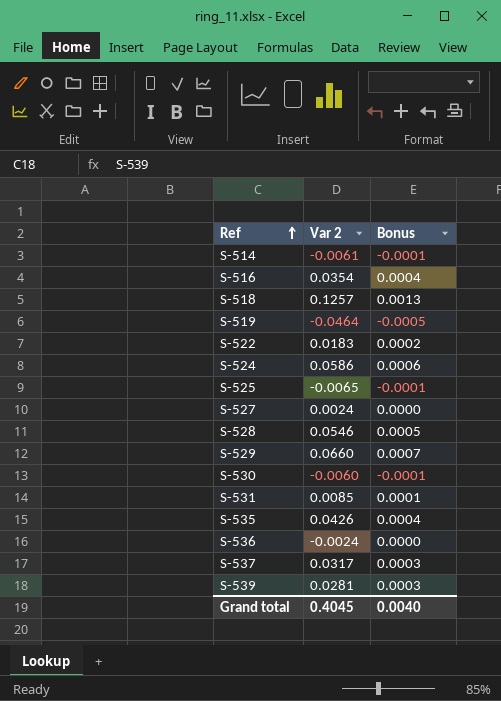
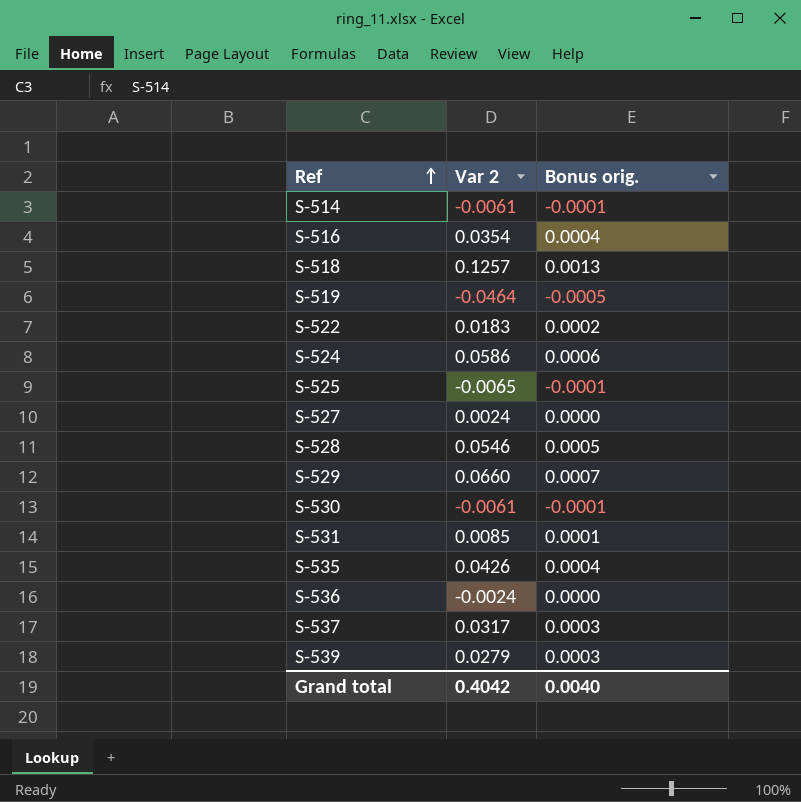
column name: Bonus -> Bonus orig.
S-530 | Var 2: -0.0060 -> -0.0061
S-539 | Var 2: 0.0281 -> 0.0279
Grand total | Var 2: 0.4045 -> 0.4042

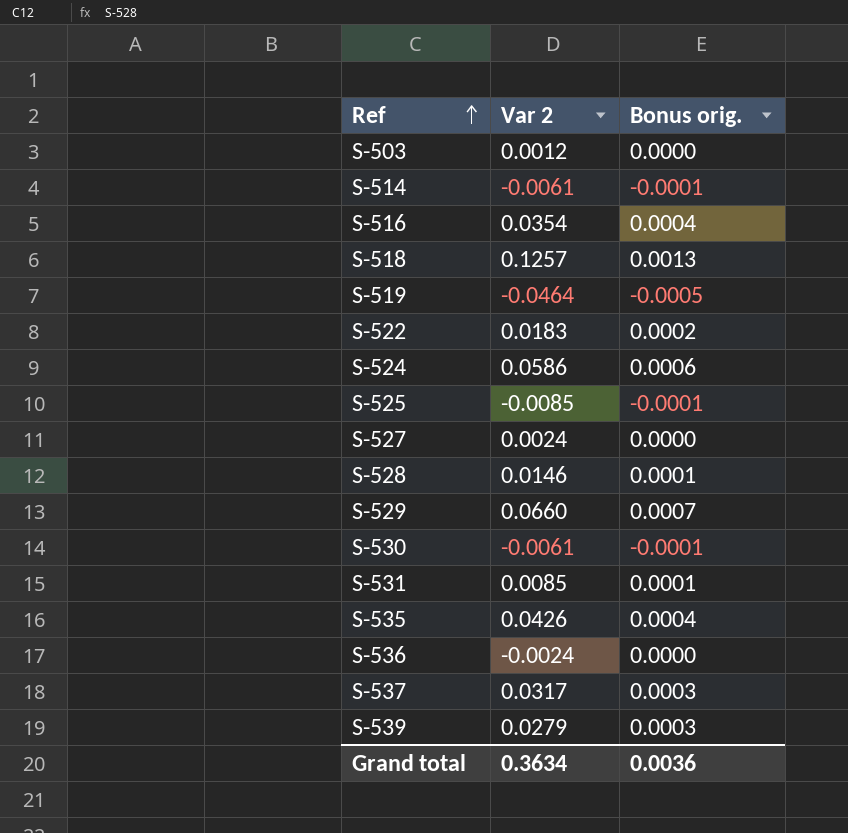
row S-503: none -> 0.0012 | 0.0000
S-525 | Var 2: -0.0065 -> -0.0085
S-528 | Var 2: 0.0546 -> 0.0146
S-528 | Bonus orig.: 0.0005 -> 0.0001
Grand total | Var 2: 0.4042 -> 0.3634
Grand total | Bonus orig.: 0.0040 -> 0.0036

